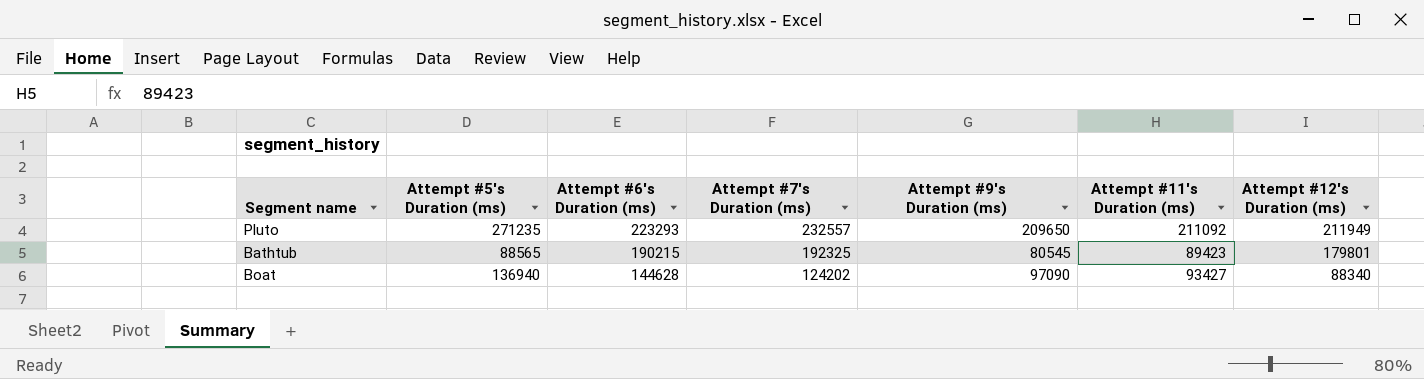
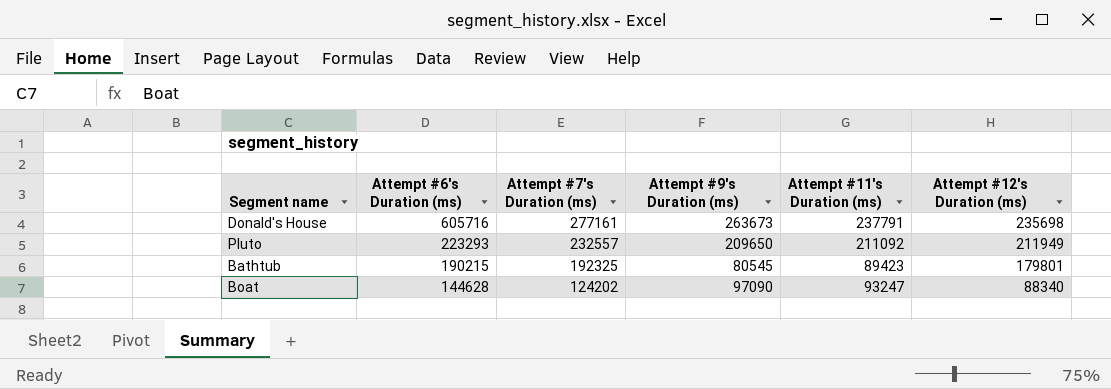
column Attempt #5's Duration (ms) | position: 2 -> none
row Donald's House: none -> 605716 | 277161 | 263673 | 237791 | 235698
Boat | Attempt #11's Duration (ms): 93427 -> 93247

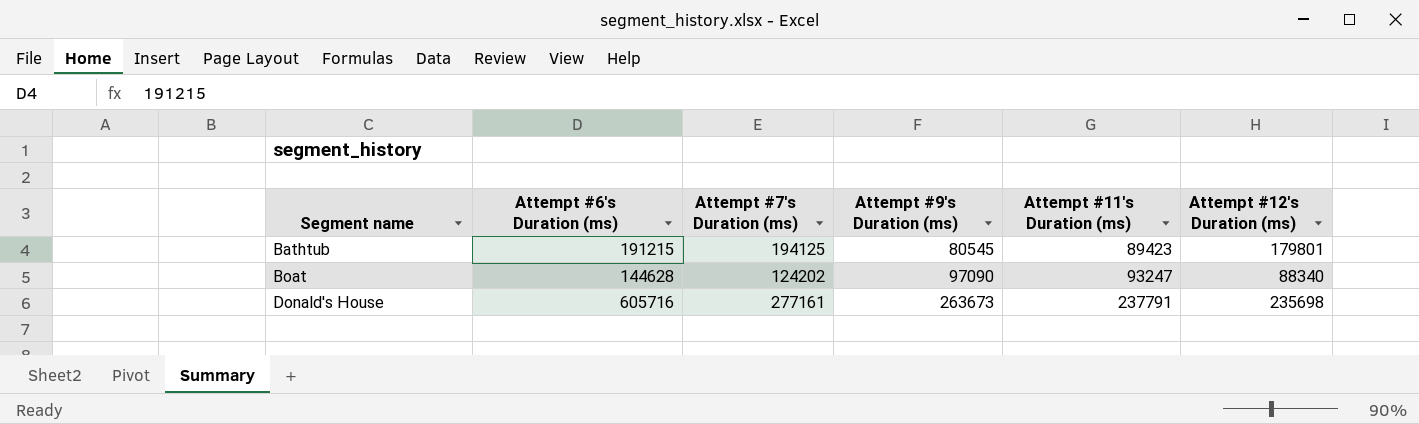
row order: Attempt #6's Duration (ms) descending -> Segment name ascending
row Pluto: 223293 | 232557 | 209650 | 211092 | 211949 -> none
Bathtub | Attempt #6's Duration (ms): 190215 -> 191215
Bathtub | Attempt #7's Duration (ms): 192325 -> 194125

